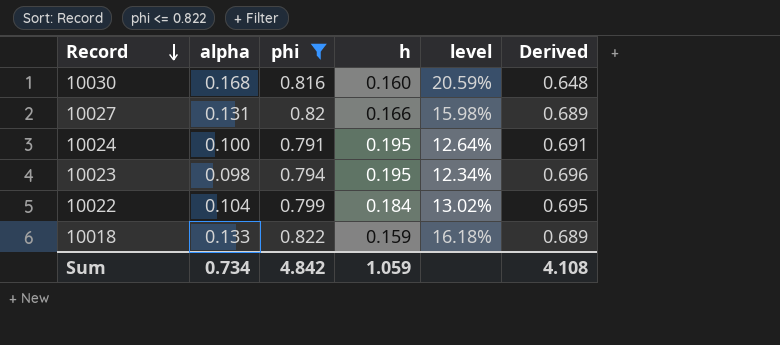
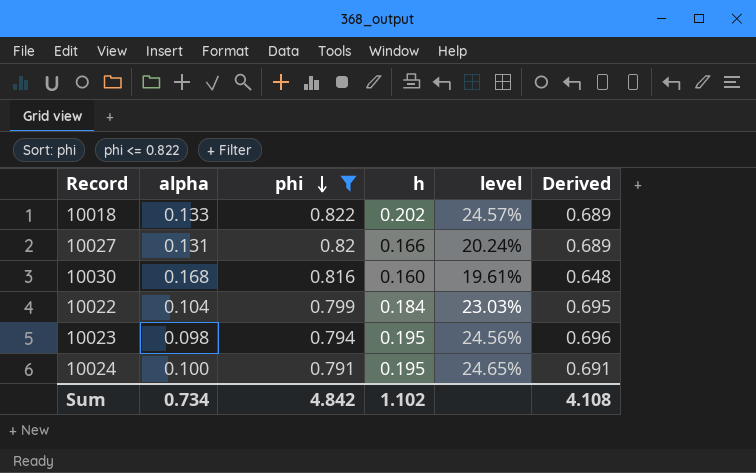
row order: Record descending -> phi descending
column level | formula: [alpha] / [phi] -> [h] / [phi]
10018 | h: 0.159 -> 0.202
Sum | h: 1.059 -> 1.102

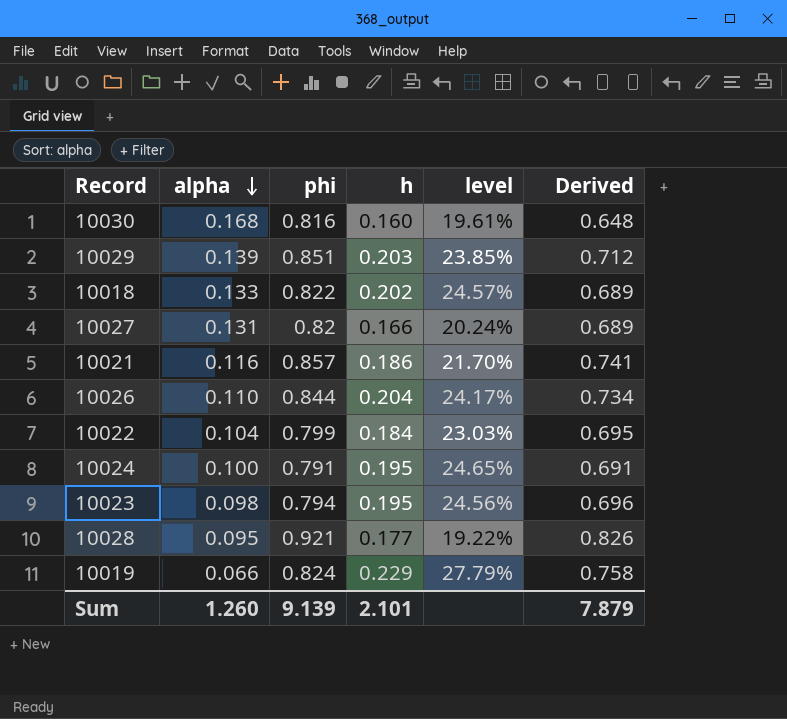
filter: phi <= 0.822 -> none
row order: phi descending -> alpha descending
Sum | alpha: 0.734 -> 1.260
Sum | phi: 4.842 -> 9.139
Sum | h: 1.102 -> 2.101
Sum | Derived: 4.108 -> 7.879

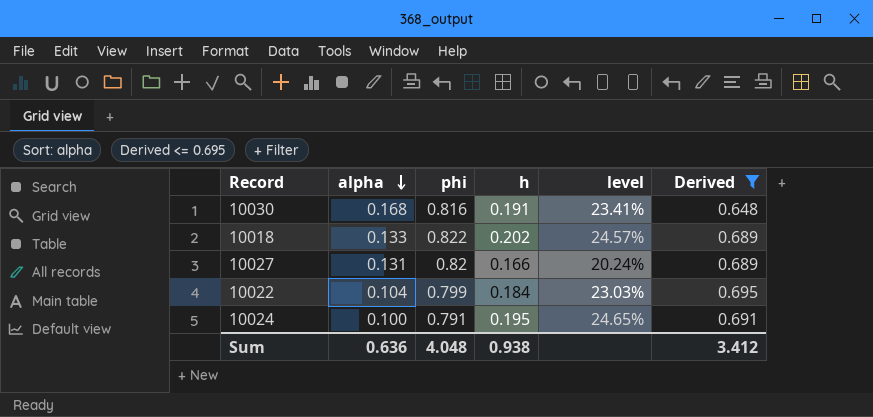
filter: none -> Derived <= 0.695
10030 | h: 0.160 -> 0.191
10030 | level: 19.61% -> 23.41%
Sum | alpha: 1.260 -> 0.636
Sum | phi: 9.139 -> 4.048
Sum | h: 2.101 -> 0.938
Sum | Derived: 7.879 -> 3.412

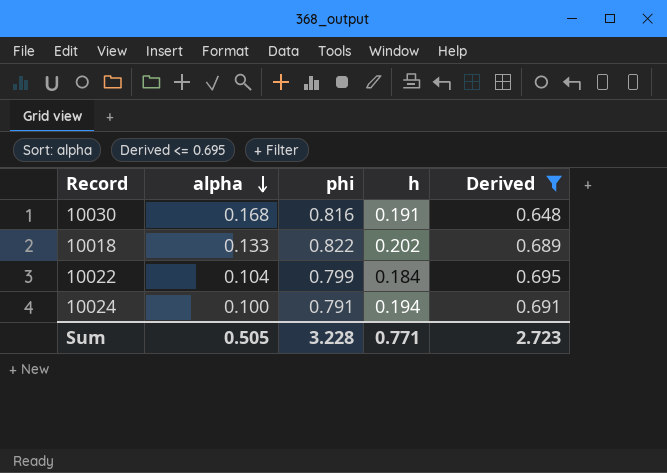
column level | formula: [h] / [phi] -> none
row 10027: 0.131 | 0.82 | 0.166 | 20.24% | 0.689 -> none
10024 | h: 0.195 -> 0.194
Sum | alpha: 0.636 -> 0.505
Sum | phi: 4.048 -> 3.228
Sum | h: 0.938 -> 0.771
Sum | Derived: 3.412 -> 2.723

